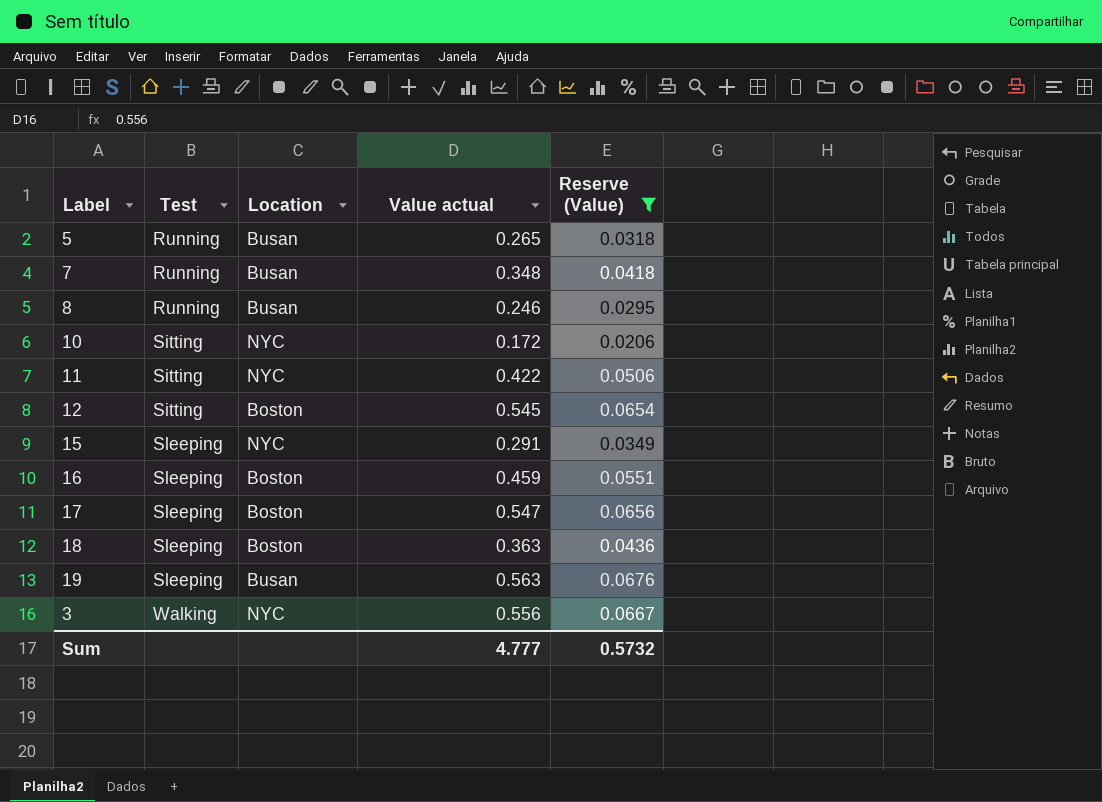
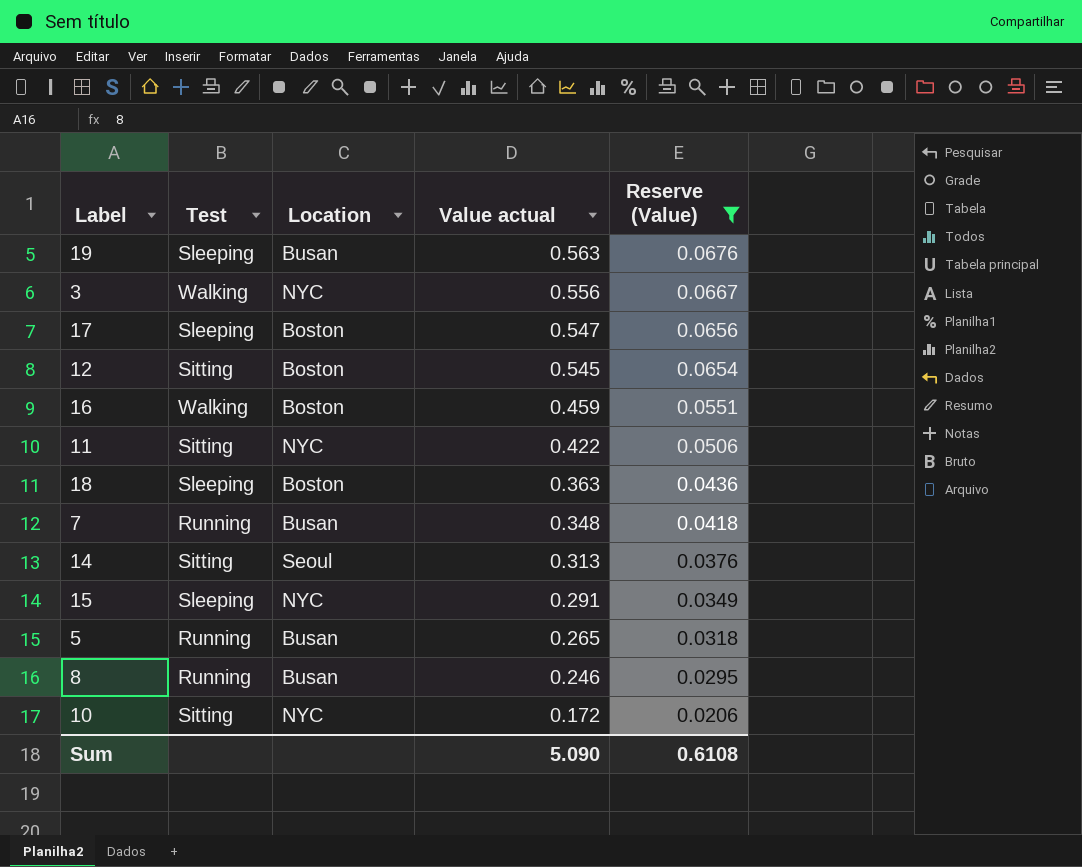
row order: Test ascending -> Value actual descending
16 | Test: Sleeping -> Walking
row 14: none -> Sitting | Seoul | 0.313 | 0.0376
Sum | Value actual: 4.777 -> 5.090
Sum | Reserve (Value): 0.5732 -> 0.6108

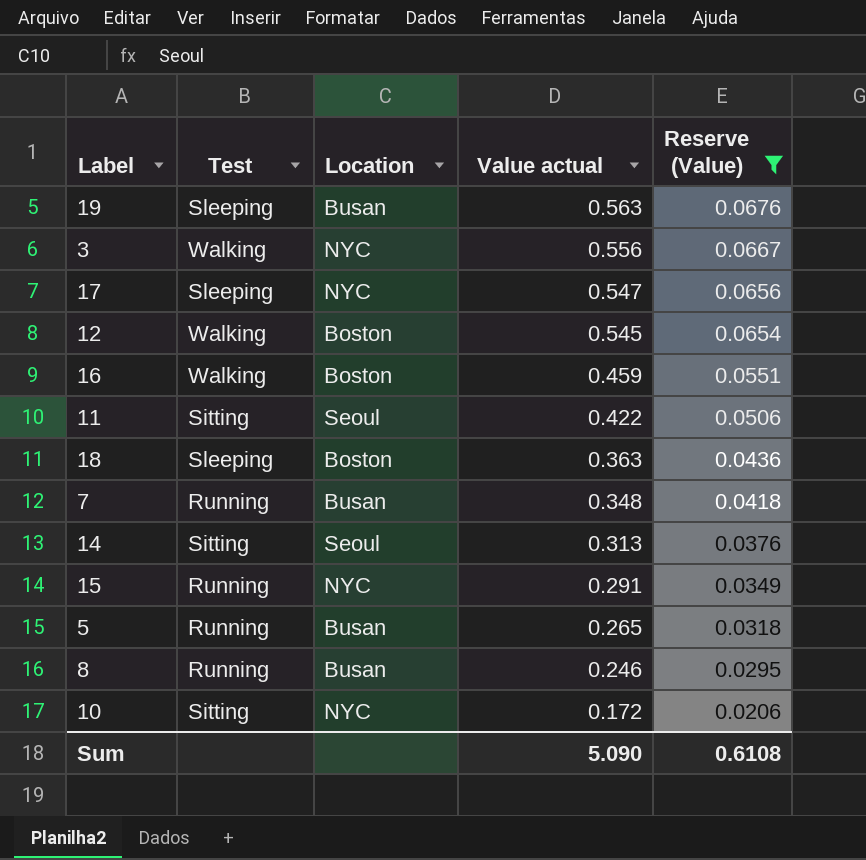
17 | Location: Boston -> NYC
12 | Test: Sitting -> Walking
11 | Location: NYC -> Seoul
15 | Test: Sleeping -> Running

